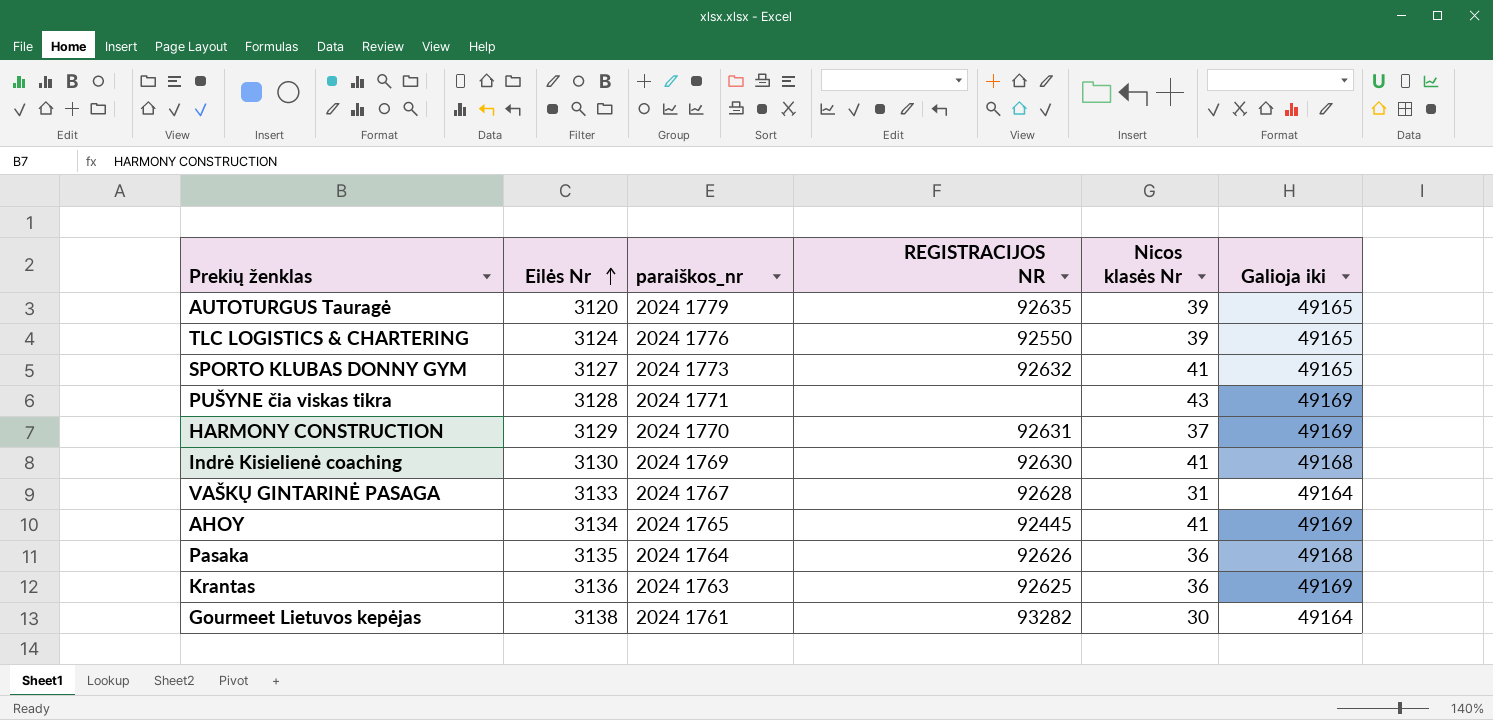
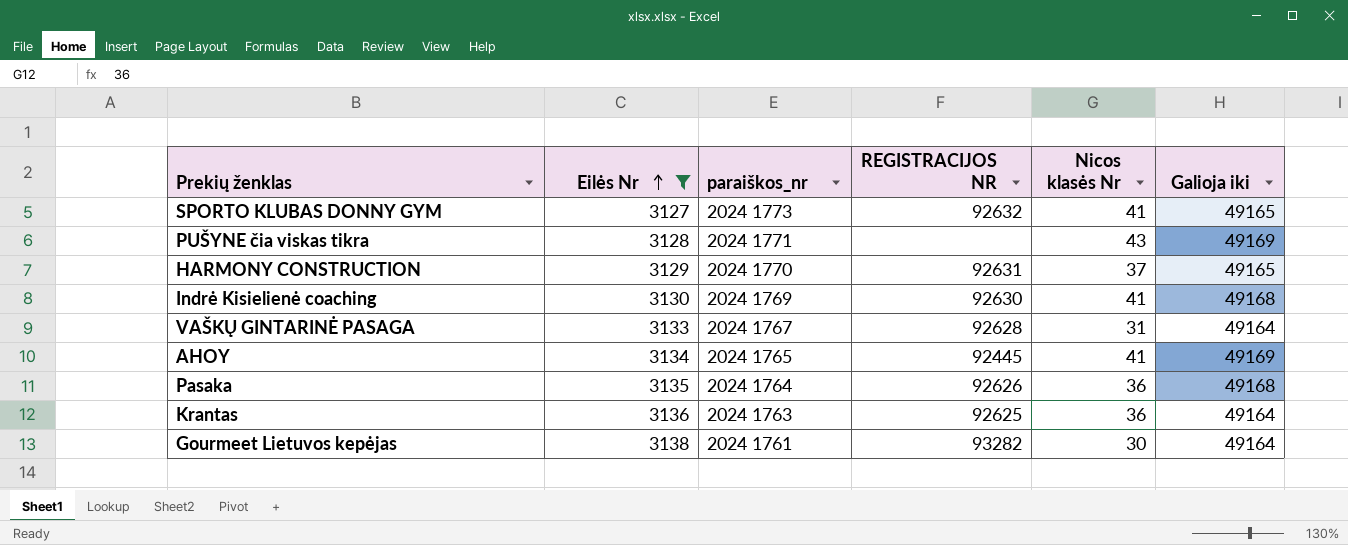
filter: none -> Eilės Nr >= 3127
HARMONY CONSTRUCTION | Galioja iki: 49169 -> 49165
Krantas | Galioja iki: 49169 -> 49164

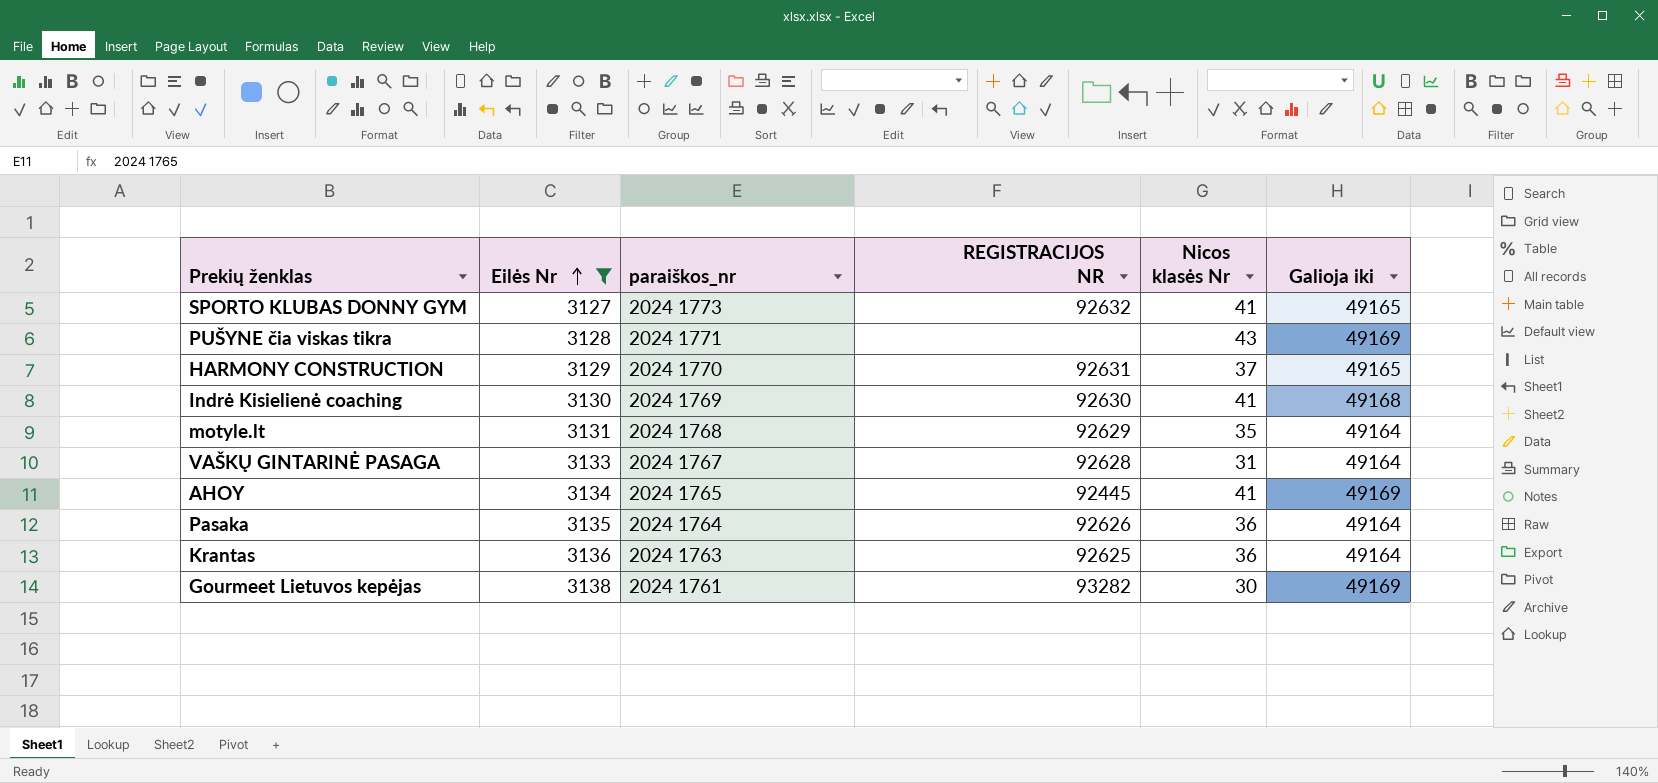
row motyle.lt: none -> 3131 | 2024 1768 | 92629 | 35 | 49164
Pasaka | Galioja iki: 49168 -> 49164
Gourmeet Lietuvos kepėjas | Galioja iki: 49164 -> 49169

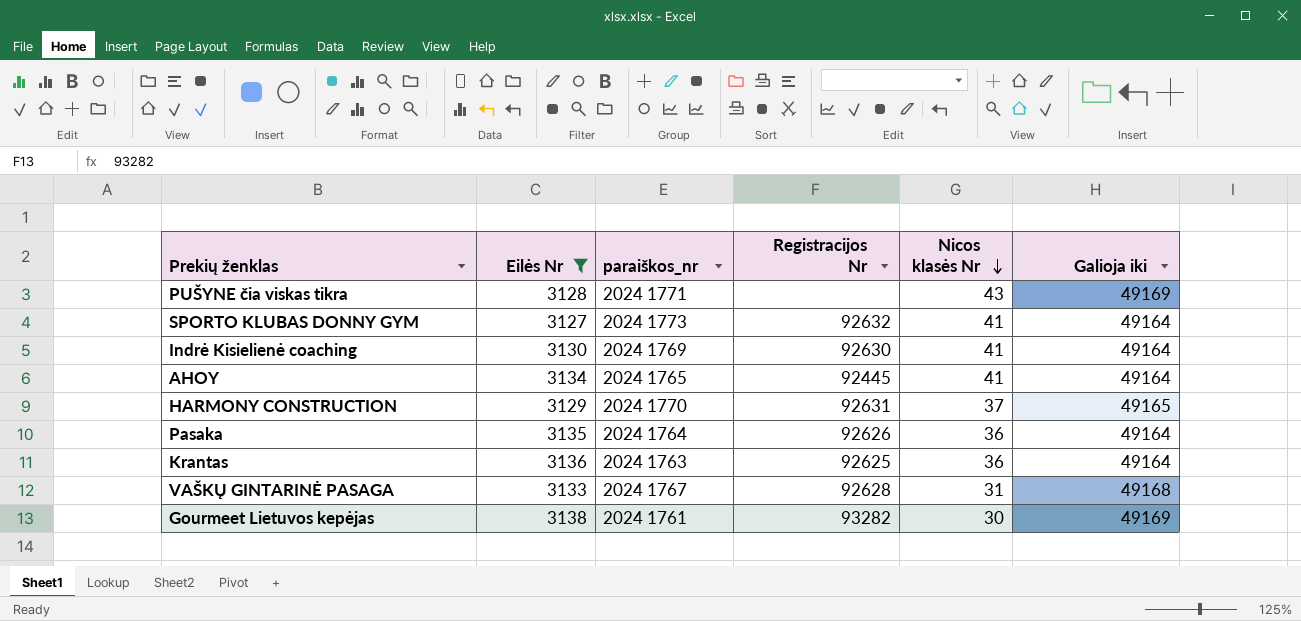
row order: Eilės Nr ascending -> Nicos klasės Nr descending
column name: REGISTRACIJOS NR -> Registracijos Nr
row motyle.lt: 3131 | 2024 1768 | 92629 | 35 | 49164 -> none
SPORTO KLUBAS DONNY GYM | Galioja iki: 49165 -> 49164
Indrė Kisielienė coaching | Galioja iki: 49168 -> 49164
AHOY | Galioja iki: 49169 -> 49164
VAŠKŲ GINTARINĖ PASAGA | Galioja iki: 49164 -> 49168

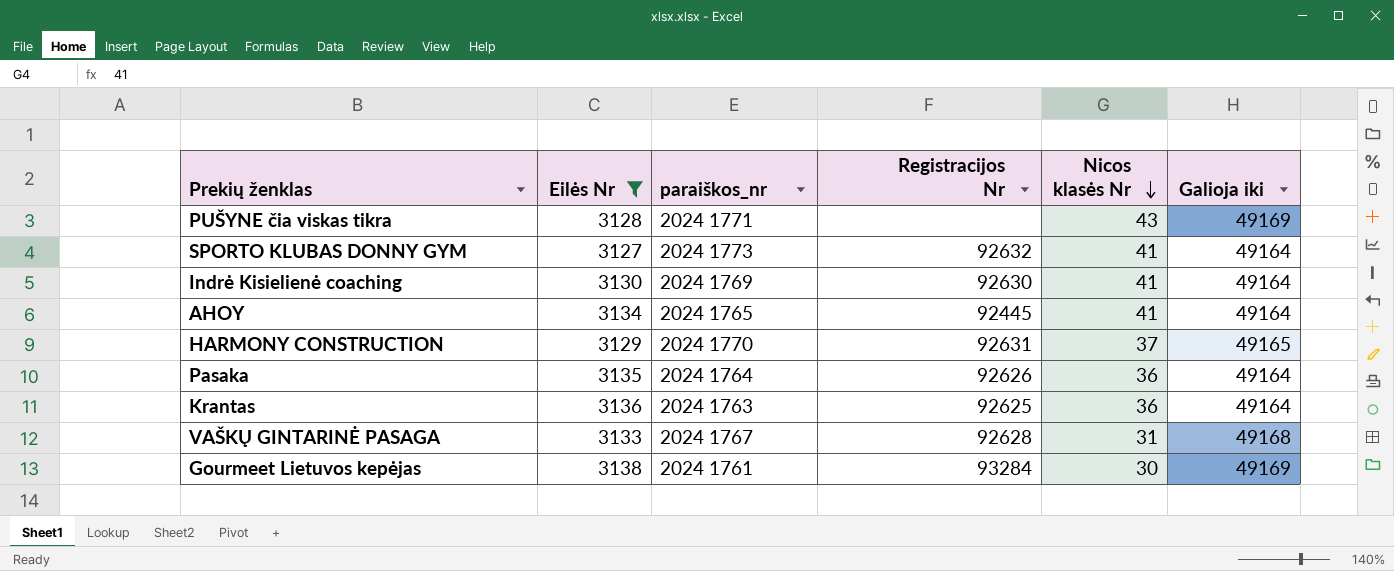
Gourmeet Lietuvos kepėjas | Registracijos Nr: 93282 -> 93284

